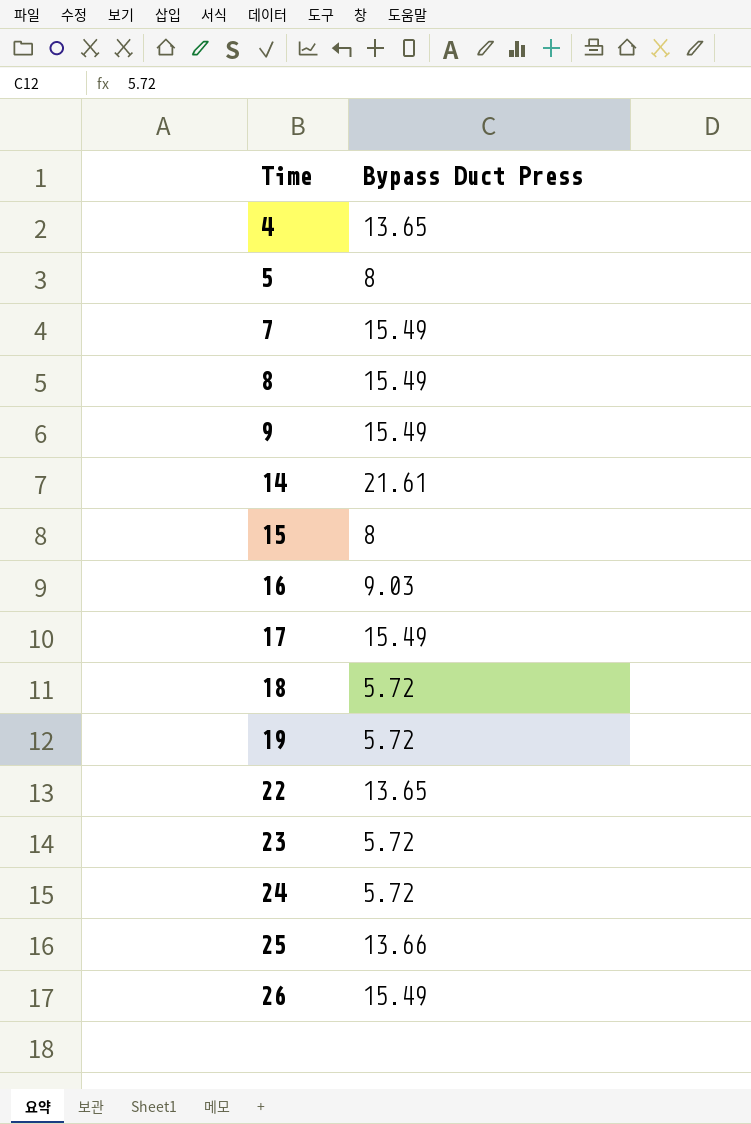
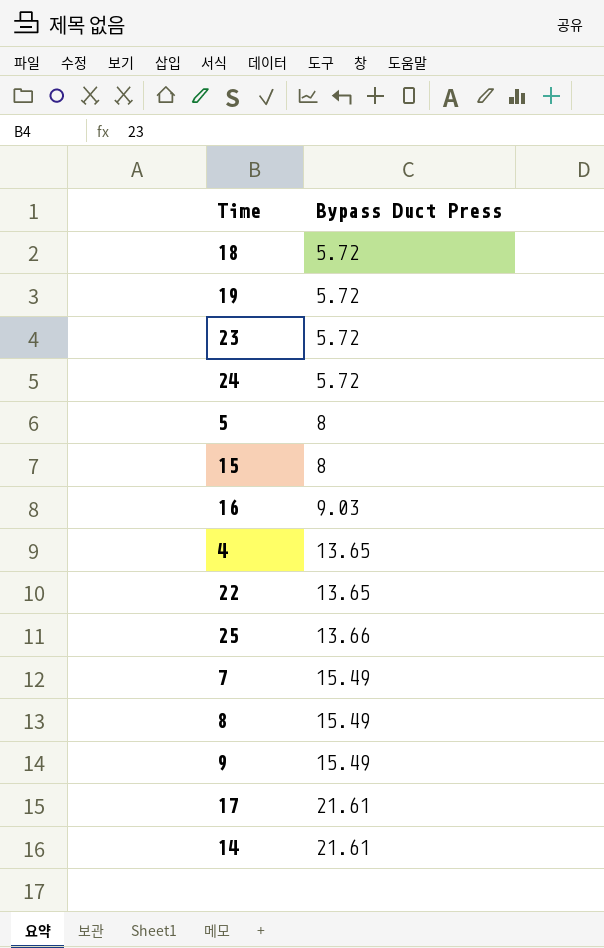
row order: Time ascending -> Bypass Duct Press ascending
row 26: 15.49 -> none
17 | Bypass Duct Press: 15.49 -> 21.61

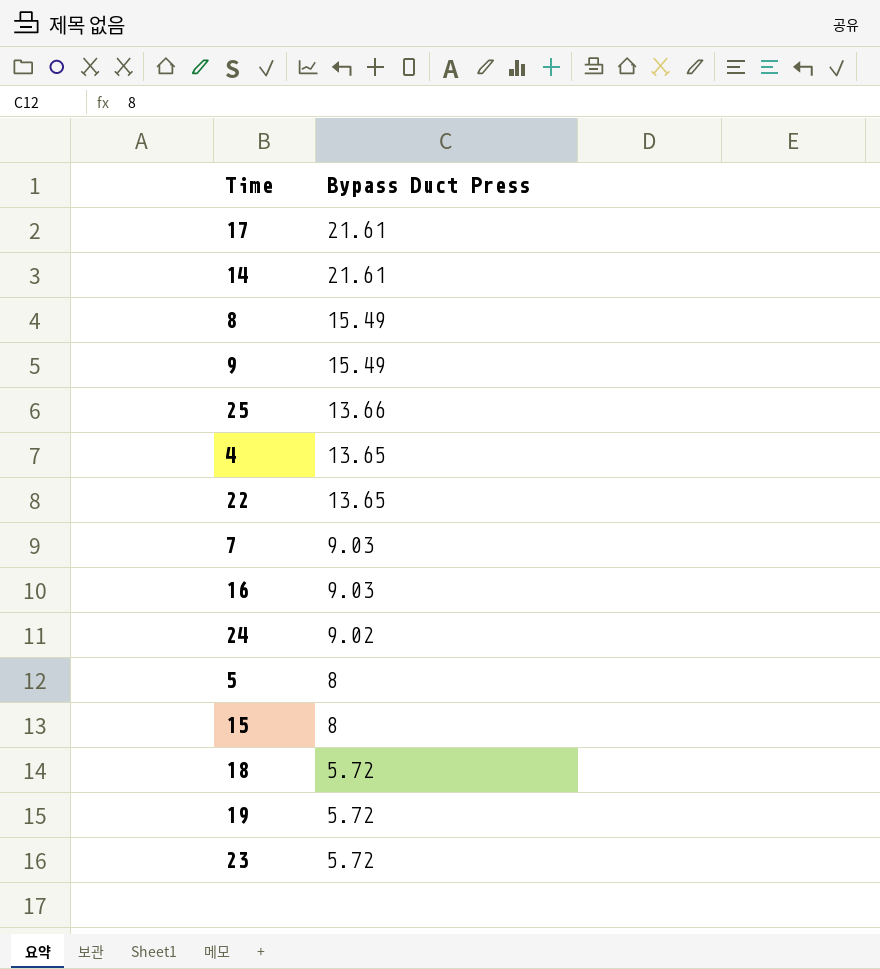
row order: Bypass Duct Press ascending -> Bypass Duct Press descending
7 | Bypass Duct Press: 15.49 -> 9.03
24 | Bypass Duct Press: 5.72 -> 9.02

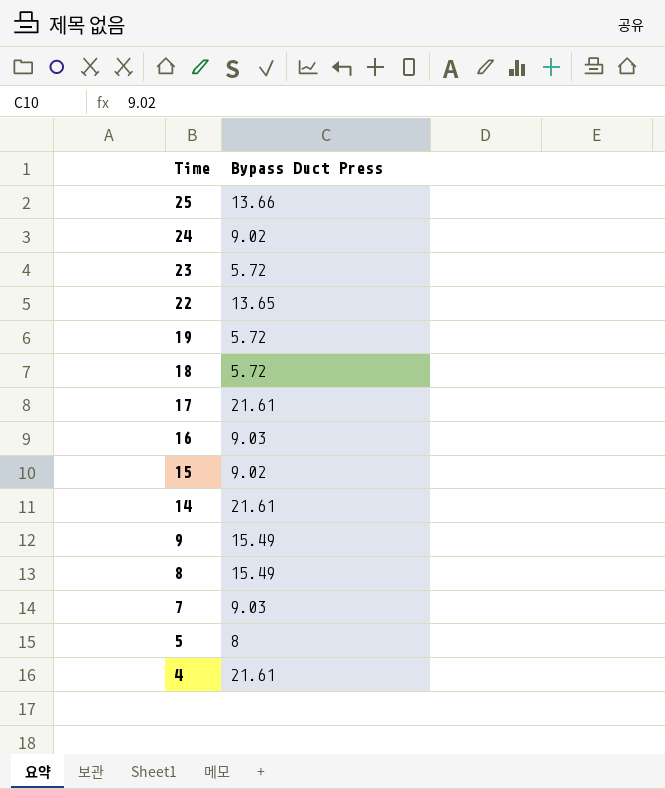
row order: Bypass Duct Press descending -> Time descending
15 | Bypass Duct Press: 8 -> 9.02
4 | Bypass Duct Press: 13.65 -> 21.61

